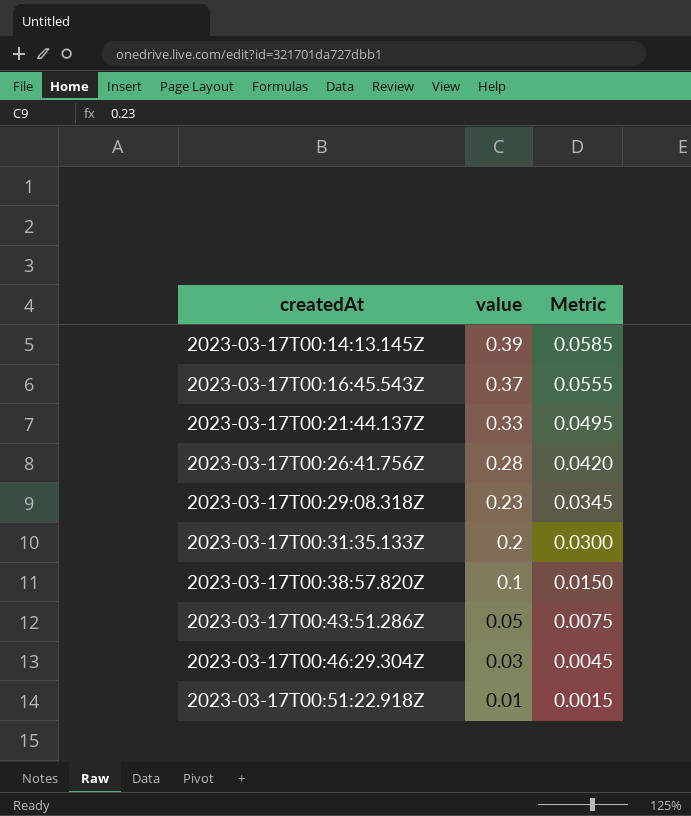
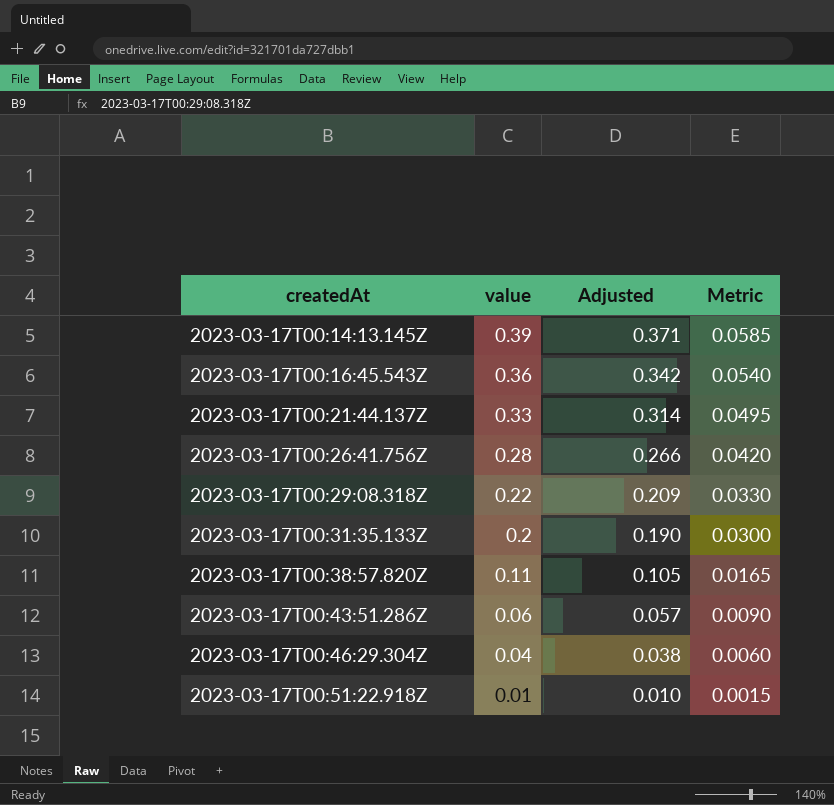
column Adjusted | formula: none -> [value] * 0.95
2023-03-17T00:16:45.543Z | value: 0.37 -> 0.36
2023-03-17T00:16:45.543Z | Metric: 0.0555 -> 0.0540
2023-03-17T00:29:08.318Z | value: 0.23 -> 0.22
2023-03-17T00:29:08.318Z | Metric: 0.0345 -> 0.0330
2023-03-17T00:38:57.820Z | value: 0.1 -> 0.11
2023-03-17T00:38:57.820Z | Metric: 0.0150 -> 0.0165
2023-03-17T00:43:51.286Z | value: 0.05 -> 0.06
2023-03-17T00:43:51.286Z | Metric: 0.0075 -> 0.0090
2023-03-17T00:46:29.304Z | value: 0.03 -> 0.04
2023-03-17T00:46:29.304Z | Metric: 0.0045 -> 0.0060

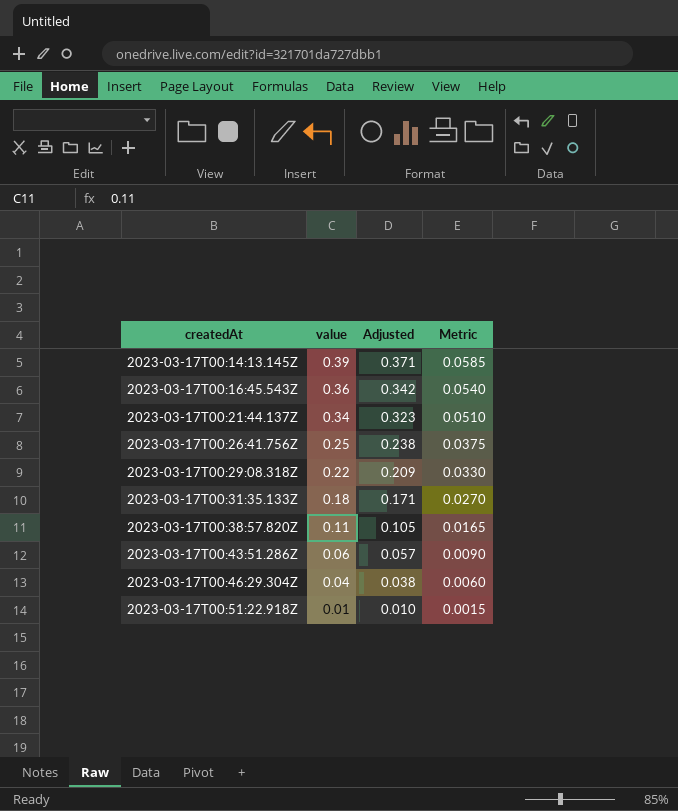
2023-03-17T00:21:44.137Z | value: 0.33 -> 0.34
2023-03-17T00:21:44.137Z | Adjusted: 0.314 -> 0.323
2023-03-17T00:21:44.137Z | Metric: 0.0495 -> 0.0510
2023-03-17T00:26:41.756Z | value: 0.28 -> 0.25
2023-03-17T00:26:41.756Z | Adjusted: 0.266 -> 0.238
2023-03-17T00:26:41.756Z | Metric: 0.0420 -> 0.0375
2023-03-17T00:31:35.133Z | value: 0.2 -> 0.18
2023-03-17T00:31:35.133Z | Adjusted: 0.190 -> 0.171
2023-03-17T00:31:35.133Z | Metric: 0.0300 -> 0.0270

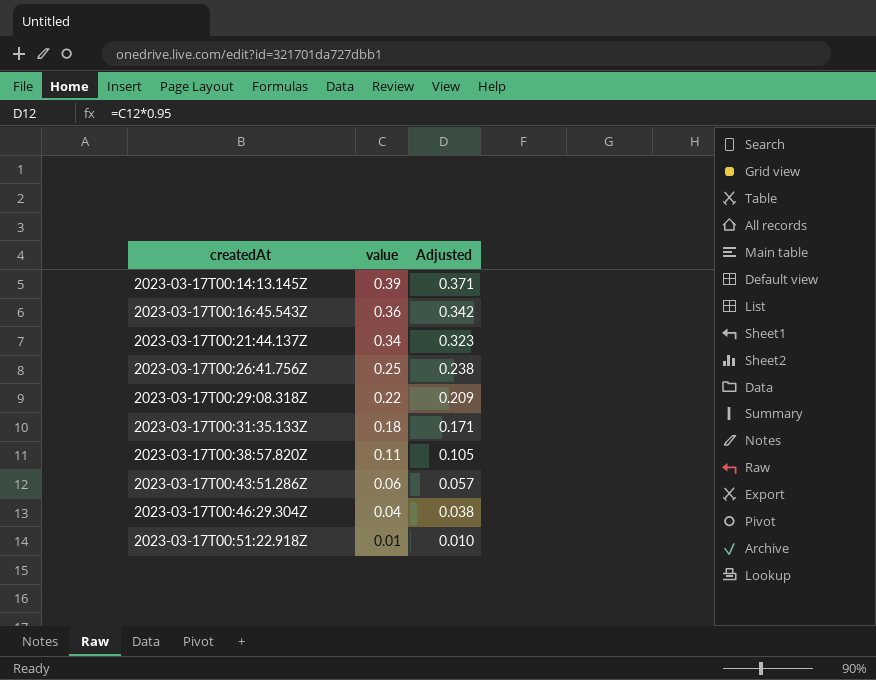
column Metric | formula: [value] * 0.15 -> none

